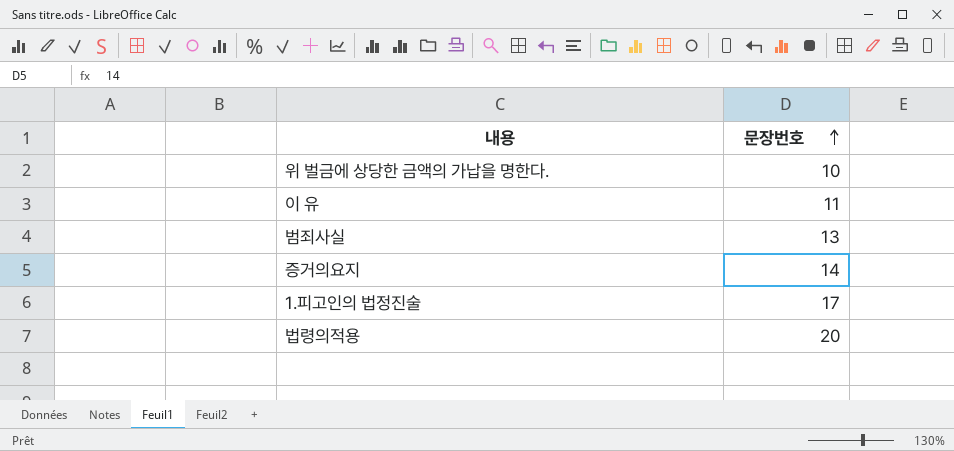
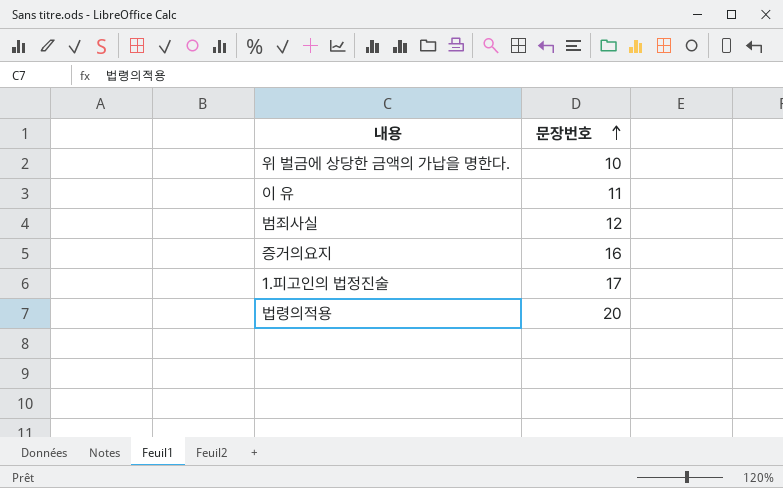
범죄사실 | 문장번호: 13 -> 12
증거의요지 | 문장번호: 14 -> 16

